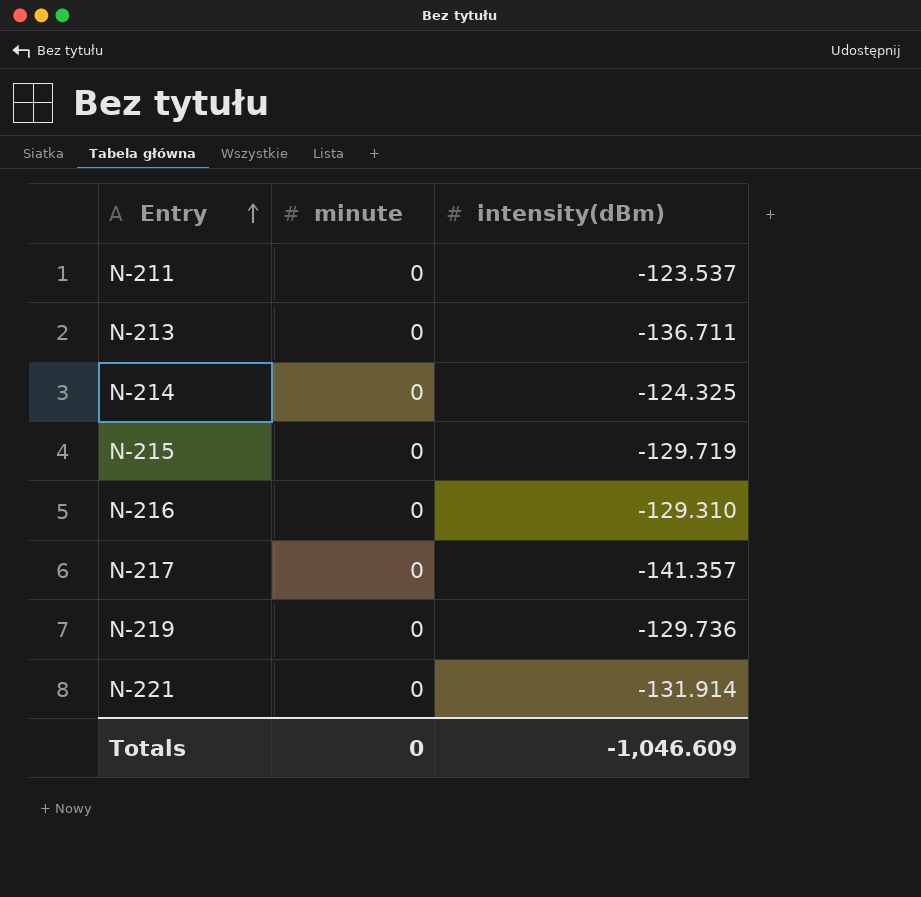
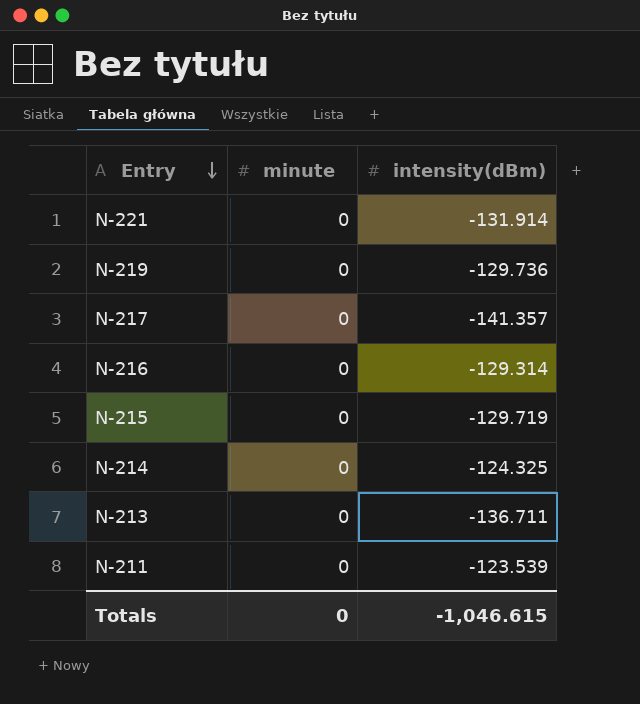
row order: Entry ascending -> Entry descending
N-216 | intensity(dBm): -129.310 -> -129.314
N-211 | intensity(dBm): -123.537 -> -123.539
Totals | intensity(dBm): -1,046.609 -> -1,046.615

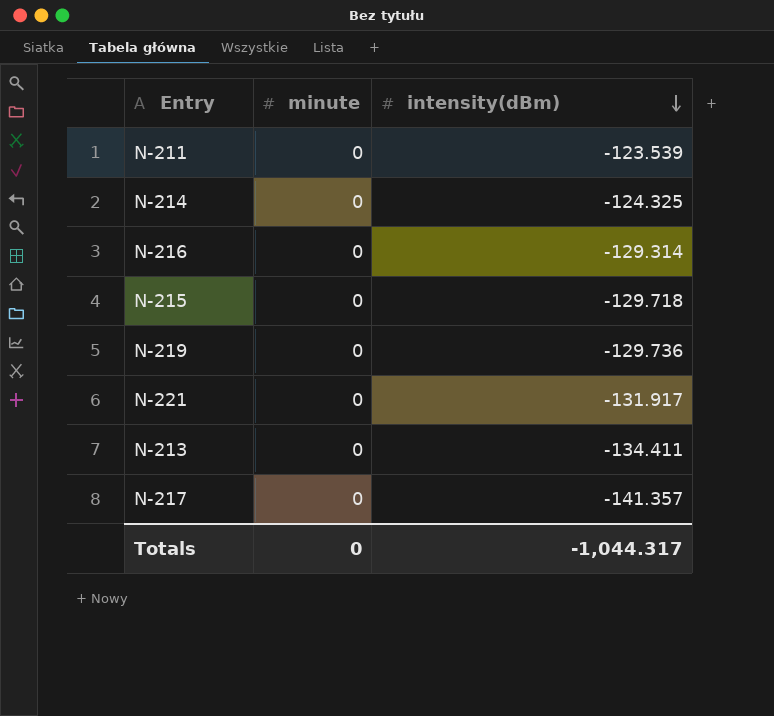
row order: Entry descending -> intensity(dBm) descending
N-215 | intensity(dBm): -129.719 -> -129.718
N-221 | intensity(dBm): -131.914 -> -131.917
N-213 | intensity(dBm): -136.711 -> -134.411
Totals | intensity(dBm): -1,046.615 -> -1,044.317

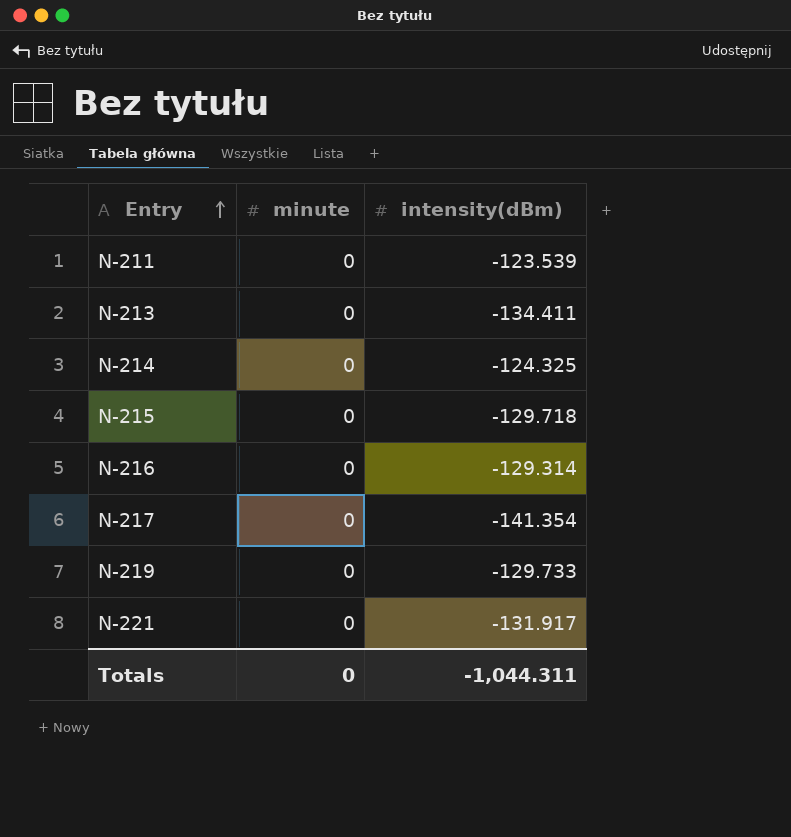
row order: intensity(dBm) descending -> Entry ascending
N-217 | intensity(dBm): -141.357 -> -141.354
N-219 | intensity(dBm): -129.736 -> -129.733
Totals | intensity(dBm): -1,044.317 -> -1,044.311

